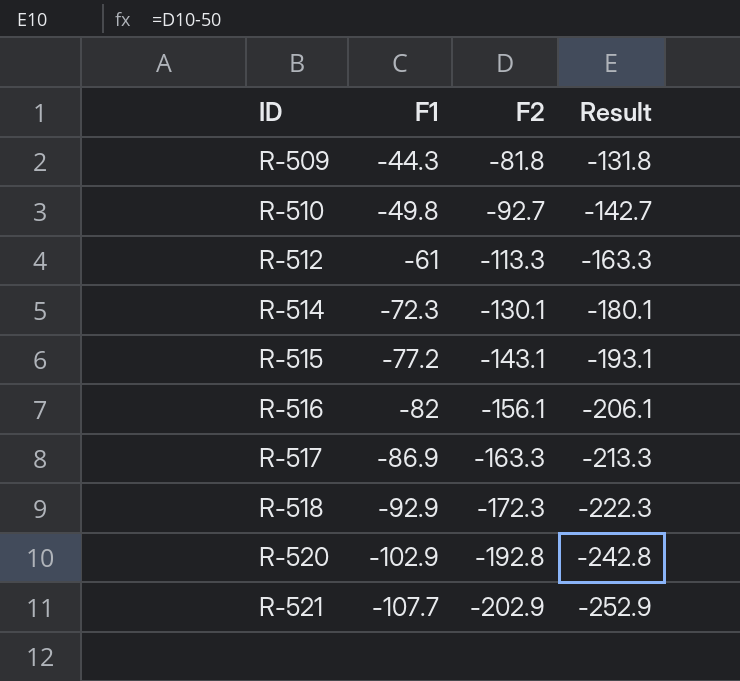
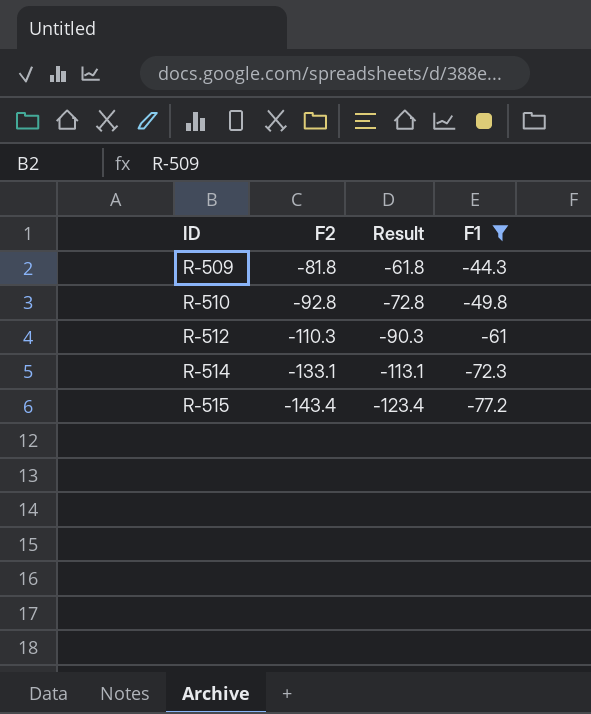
filter: none -> F1 >= -77.2
column Result | formula: [F2] - 50 -> [F2] + 20
column F1 | position: 2 -> 4
R-510 | F2: -92.7 -> -92.8
R-512 | F2: -113.3 -> -110.3
R-514 | F2: -130.1 -> -133.1
R-515 | F2: -143.1 -> -143.4

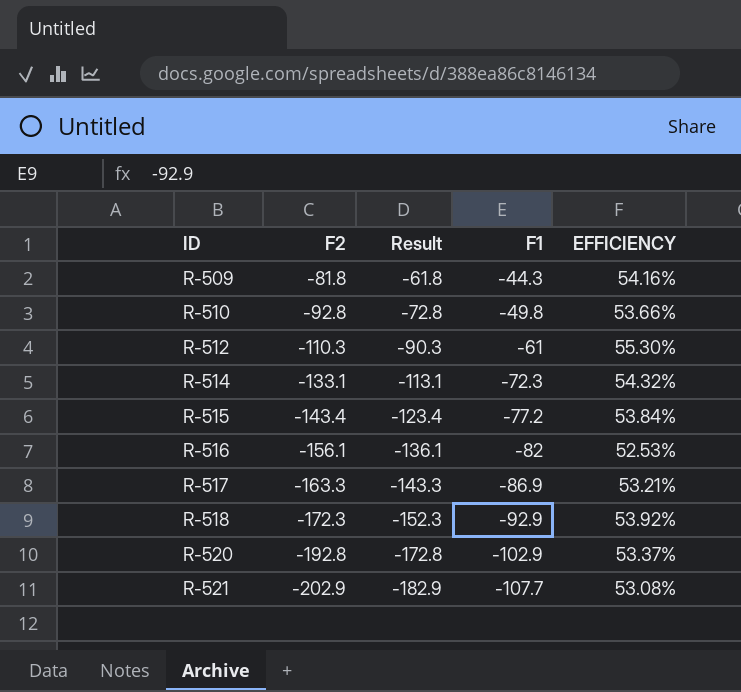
filter: F1 >= -77.2 -> none
column EFFICIENCY | formula: none -> [F1] / [F2]

